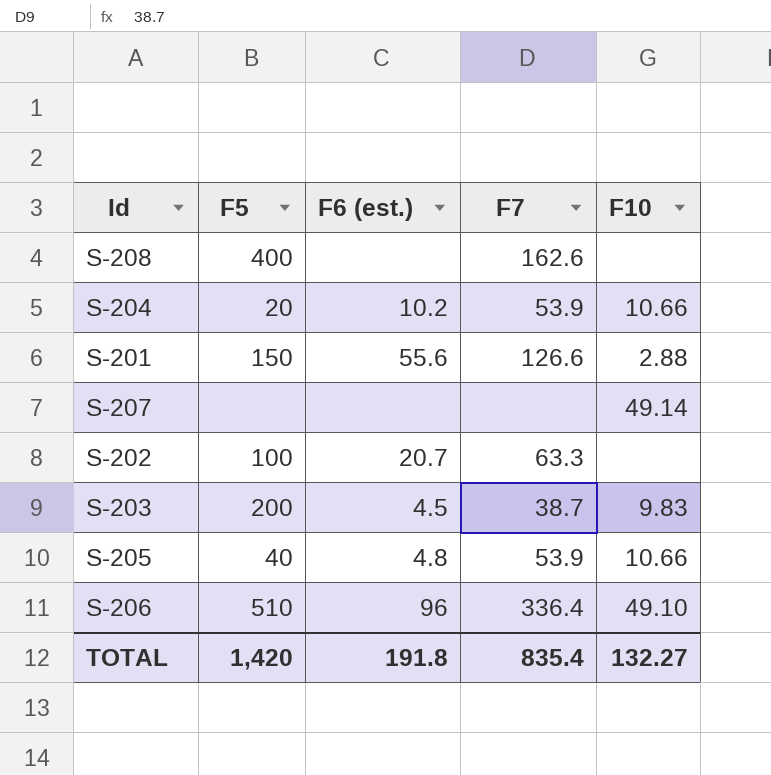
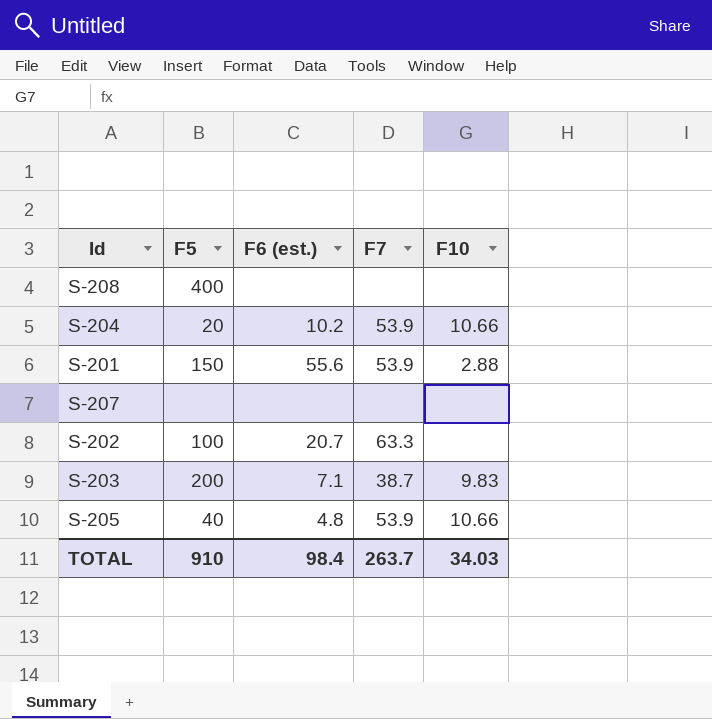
row S-206: 510 | 96 | 336.4 | 49.10 -> none
S-208 | F7: 162.6 -> none
S-201 | F7: 126.6 -> 53.9
S-207 | F10: 49.14 -> none
S-203 | F6 (est.): 4.5 -> 7.1
TOTAL | F5: 1,420 -> 910
TOTAL | F6 (est.): 191.8 -> 98.4
TOTAL | F7: 835.4 -> 263.7
TOTAL | F10: 132.27 -> 34.03

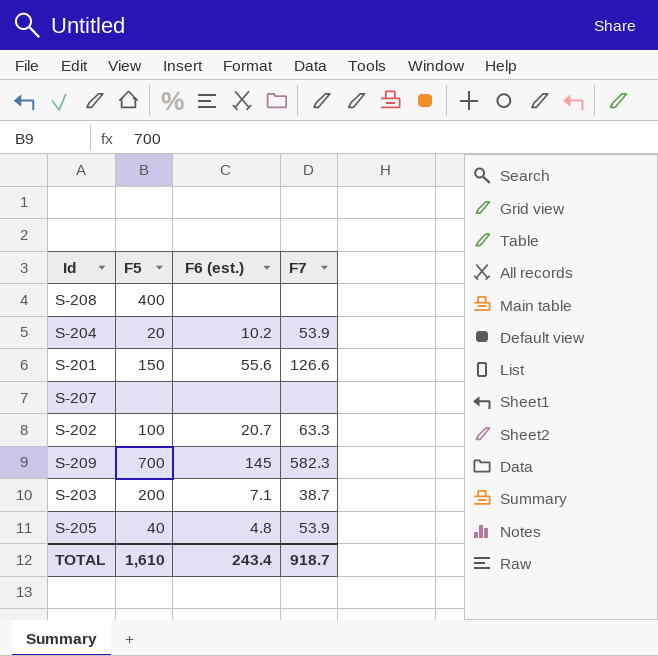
column F10 | position: 5 -> none
S-201 | F7: 53.9 -> 126.6
row S-209: none -> 700 | 145 | 582.3
TOTAL | F5: 910 -> 1,610
TOTAL | F6 (est.): 98.4 -> 243.4
TOTAL | F7: 263.7 -> 918.7

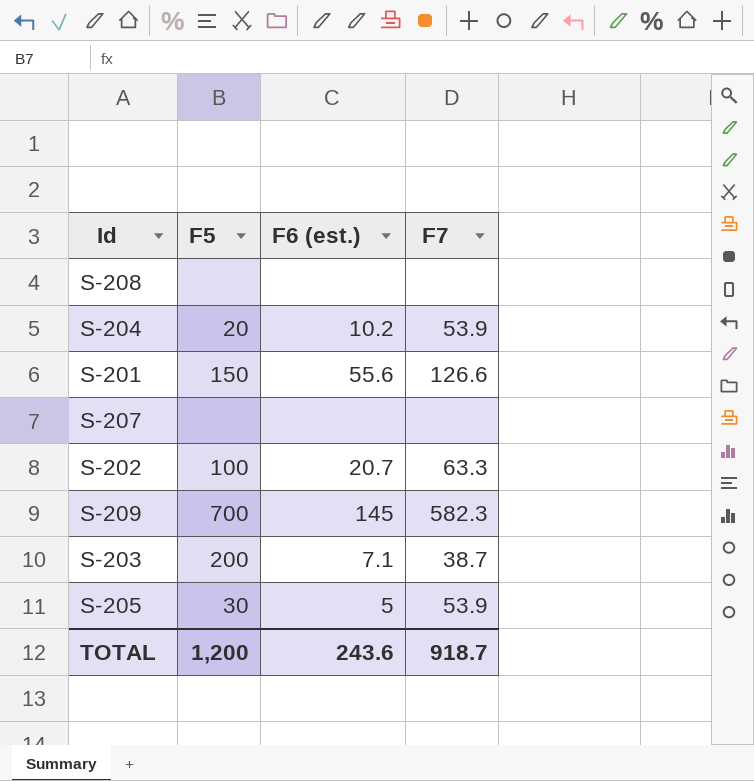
S-208 | F5: 400 -> none
S-205 | F5: 40 -> 30
S-205 | F6 (est.): 4.8 -> 5
TOTAL | F5: 1,610 -> 1,200
TOTAL | F6 (est.): 243.4 -> 243.6

